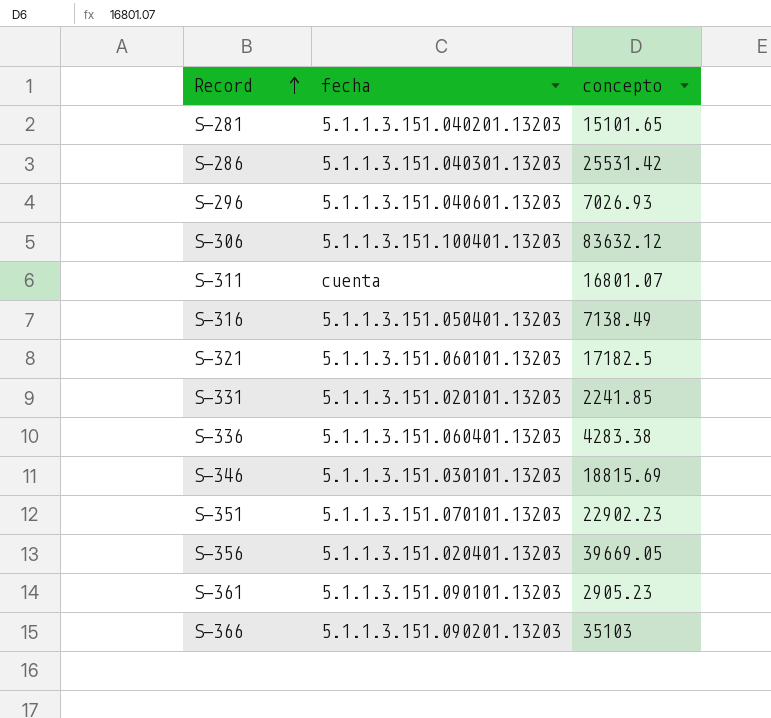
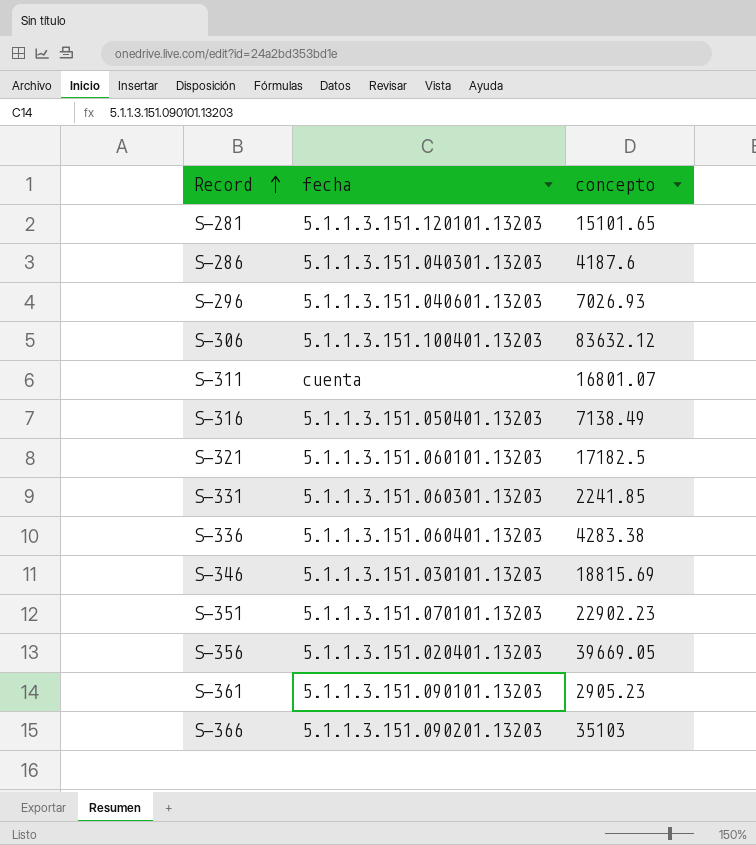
S-281 | fecha: 5.1.1.3.151.040201.13203 -> 5.1.1.3.151.120101.13203
S-286 | concepto: 25531.42 -> 4187.6
S-331 | fecha: 5.1.1.3.151.020101.13203 -> 5.1.1.3.151.060301.13203

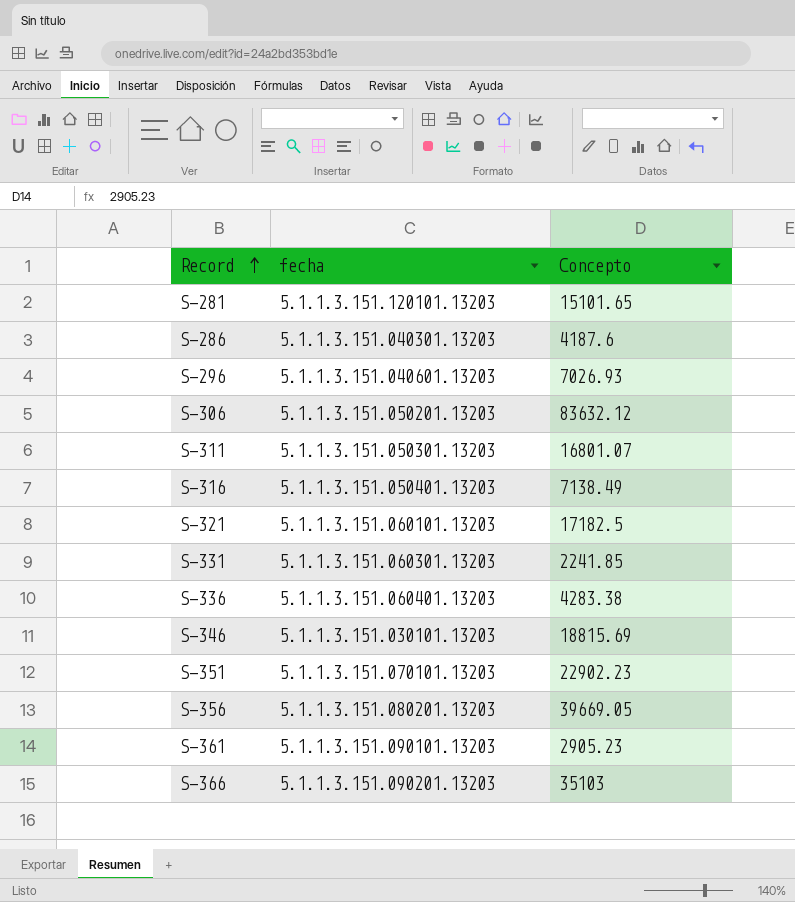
column name: concepto -> Concepto
S-306 | fecha: 5.1.1.3.151.100401.13203 -> 5.1.1.3.151.050201.13203
S-311 | fecha: cuenta -> 5.1.1.3.151.050301.13203
S-356 | fecha: 5.1.1.3.151.020401.13203 -> 5.1.1.3.151.080201.13203

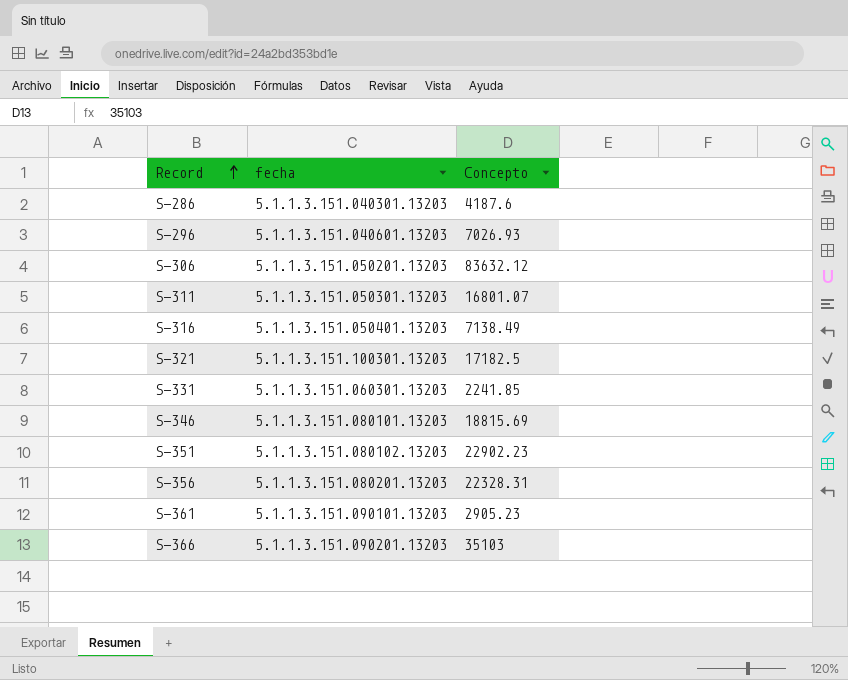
row S-281: 5.1.1.3.151.120101.13203 | 15101.65 -> none
row S-336: 5.1.1.3.151.060401.13203 | 4283.38 -> none
S-321 | fecha: 5.1.1.3.151.060101.13203 -> 5.1.1.3.151.100301.13203
S-346 | fecha: 5.1.1.3.151.030101.13203 -> 5.1.1.3.151.080101.13203
S-351 | fecha: 5.1.1.3.151.070101.13203 -> 5.1.1.3.151.080102.13203
S-356 | Concepto: 39669.05 -> 22328.31

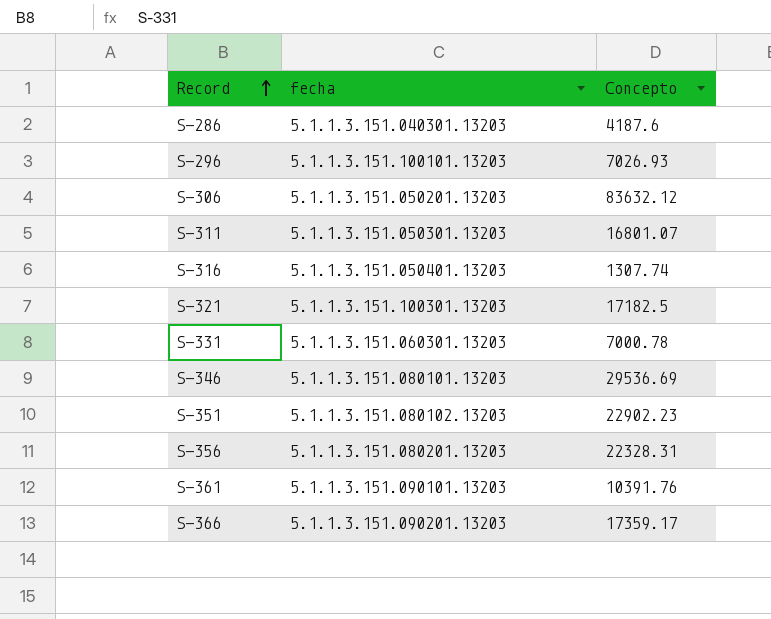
S-296 | fecha: 5.1.1.3.151.040601.13203 -> 5.1.1.3.151.100101.13203
S-316 | Concepto: 7138.49 -> 1307.74
S-331 | Concepto: 2241.85 -> 7000.78
S-346 | Concepto: 18815.69 -> 29536.69
S-361 | Concepto: 2905.23 -> 10391.76
S-366 | Concepto: 35103 -> 17359.17

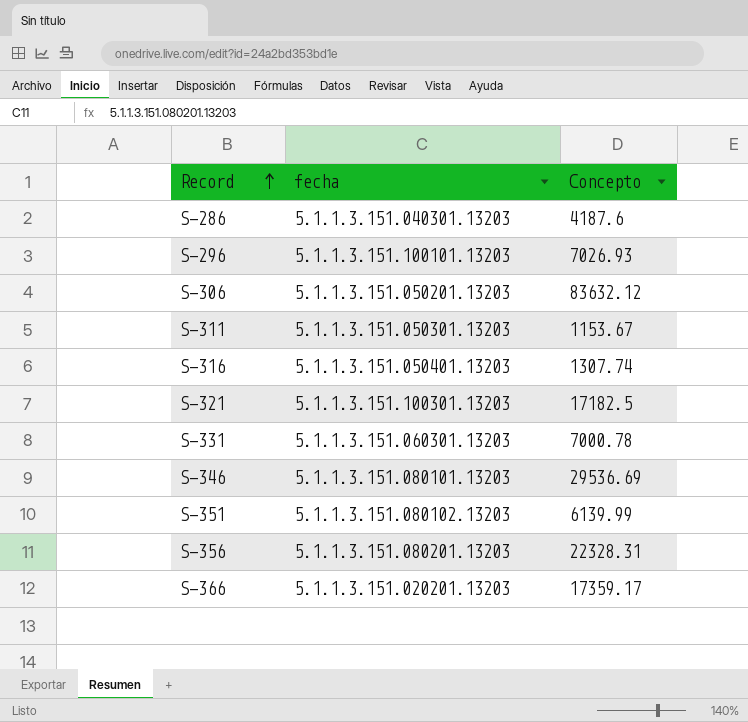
row S-361: 5.1.1.3.151.090101.13203 | 10391.76 -> none
S-311 | Concepto: 16801.07 -> 1153.67
S-351 | Concepto: 22902.23 -> 6139.99
S-366 | fecha: 5.1.1.3.151.090201.13203 -> 5.1.1.3.151.020201.13203

